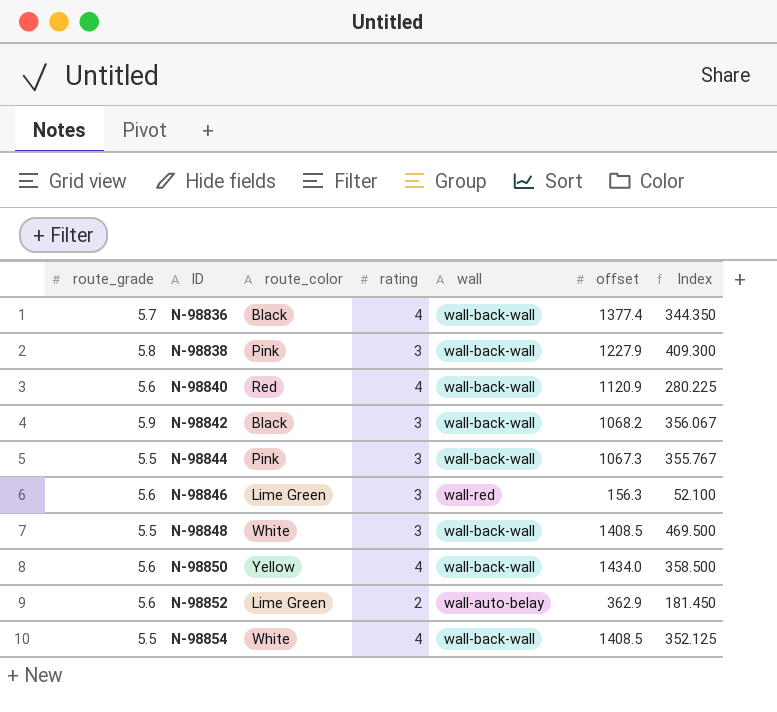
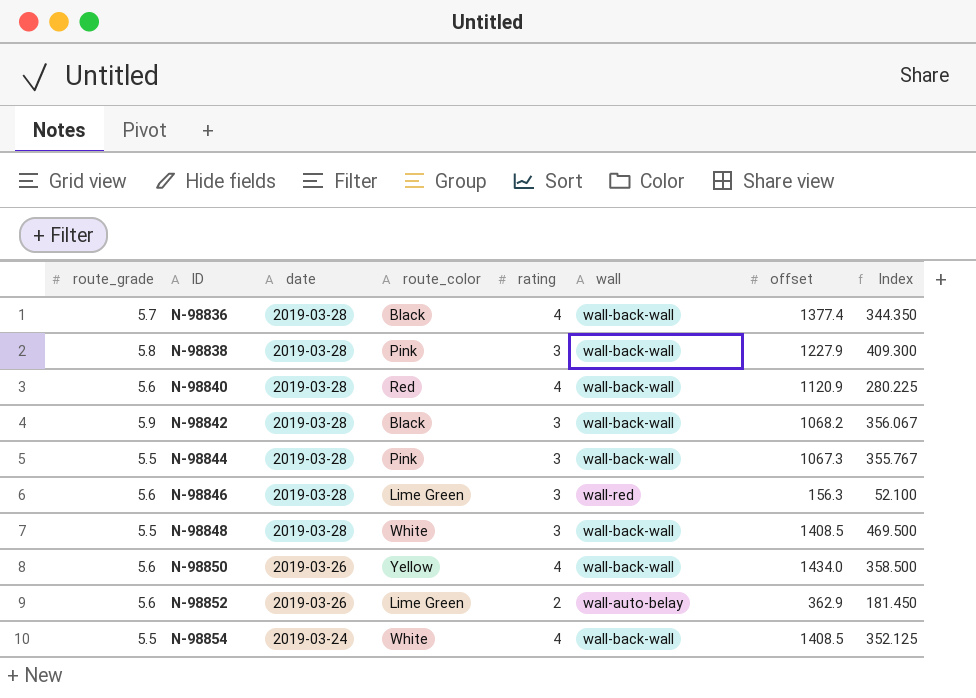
column date | position: none -> 3

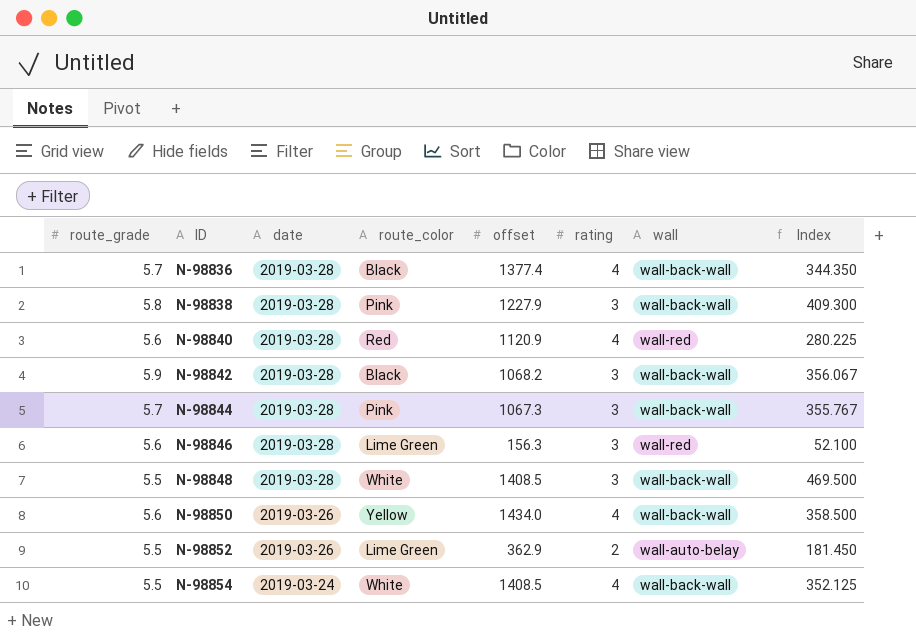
column offset | position: 7 -> 5
N-98840 | wall: wall-back-wall -> wall-red
N-98844 | route_grade: 5.5 -> 5.7
N-98852 | route_grade: 5.6 -> 5.5

